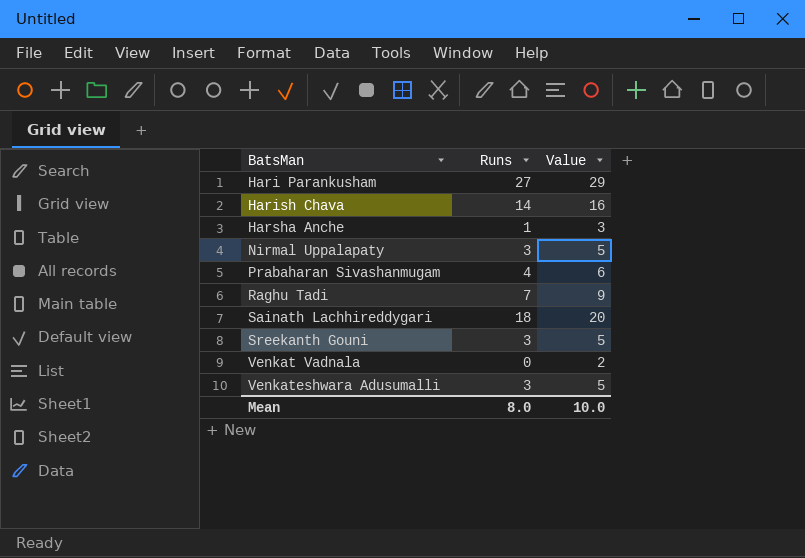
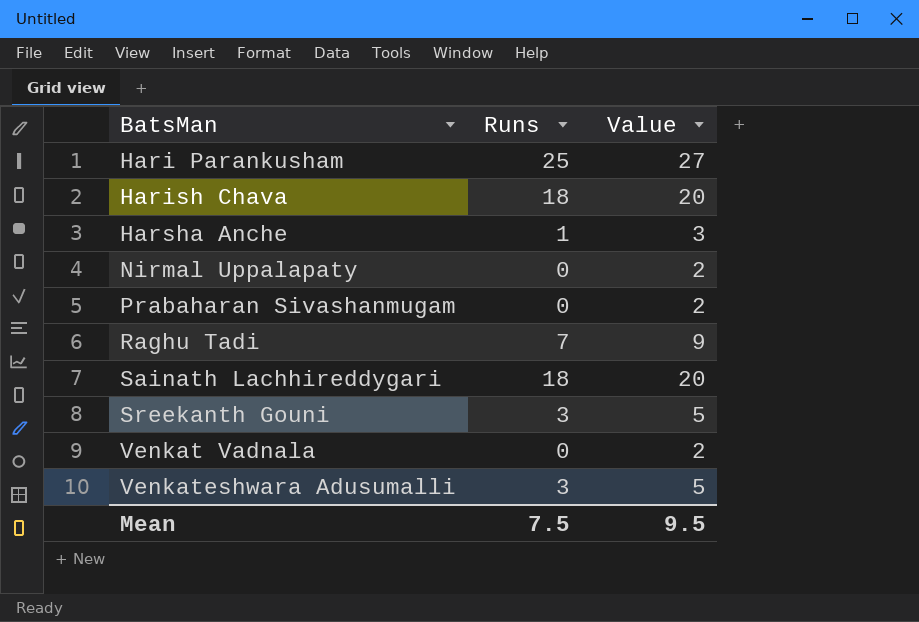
Hari Parankusham | Runs: 27 -> 25
Hari Parankusham | Value: 29 -> 27
Harish Chava | Runs: 14 -> 18
Harish Chava | Value: 16 -> 20
Nirmal Uppalapaty | Runs: 3 -> 0
Nirmal Uppalapaty | Value: 5 -> 2
Prabaharan Sivashanmugam | Runs: 4 -> 0
Prabaharan Sivashanmugam | Value: 6 -> 2
Mean | Runs: 8.0 -> 7.5
Mean | Value: 10.0 -> 9.5

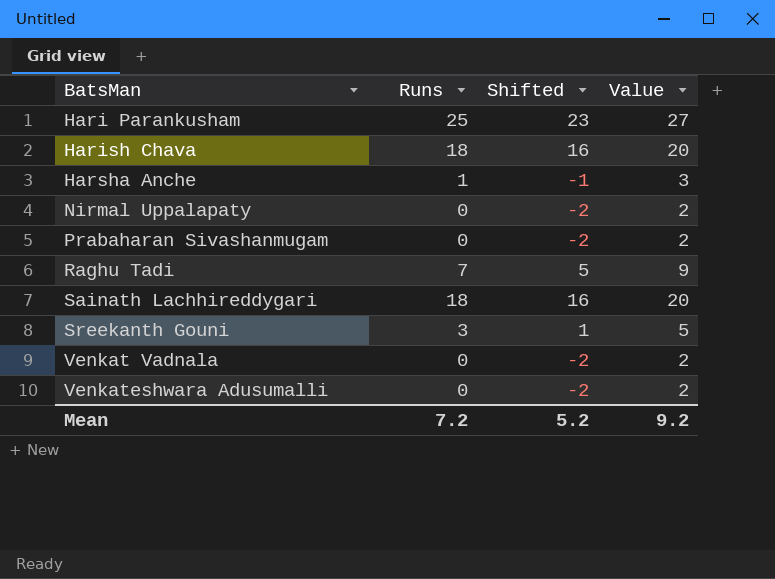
column Shifted | formula: none -> [Runs] - 2
Venkateshwara Adusumalli | Runs: 3 -> 0
Venkateshwara Adusumalli | Value: 5 -> 2
Mean | Runs: 7.5 -> 7.2
Mean | Value: 9.5 -> 9.2

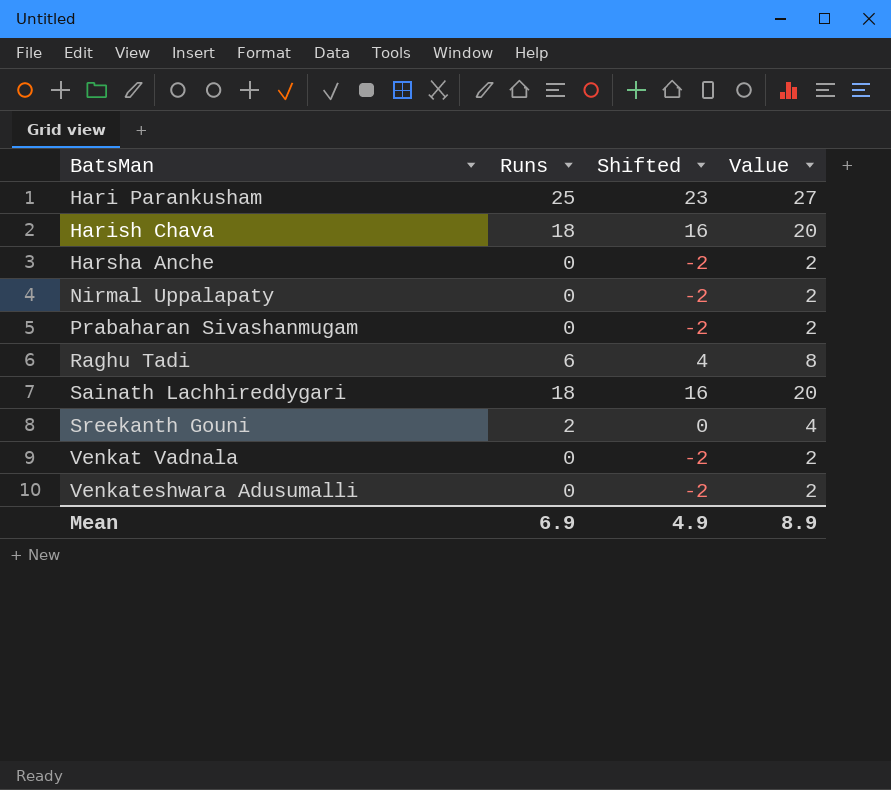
Harsha Anche | Runs: 1 -> 0
Harsha Anche | Shifted: -1 -> -2
Harsha Anche | Value: 3 -> 2
Raghu Tadi | Runs: 7 -> 6
Raghu Tadi | Shifted: 5 -> 4
Raghu Tadi | Value: 9 -> 8
Sreekanth Gouni | Runs: 3 -> 2
Sreekanth Gouni | Shifted: 1 -> 0
Sreekanth Gouni | Value: 5 -> 4
Mean | Runs: 7.2 -> 6.9
Mean | Shifted: 5.2 -> 4.9
Mean | Value: 9.2 -> 8.9

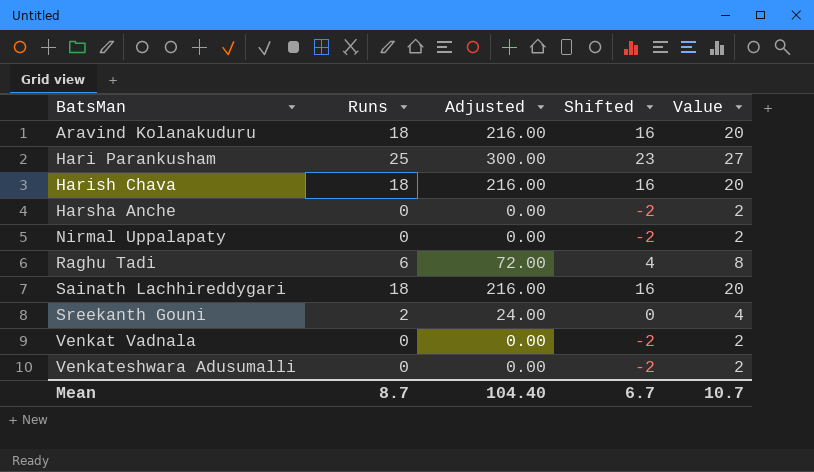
column Adjusted | formula: none -> [Runs] * 12
row Prabaharan Sivashanmugam: 0 | -2 | 2 -> none
row Aravind Kolanakuduru: none -> 18 | 216.00 | 16 | 20
Mean | Runs: 6.9 -> 8.7
Mean | Shifted: 4.9 -> 6.7
Mean | Value: 8.9 -> 10.7

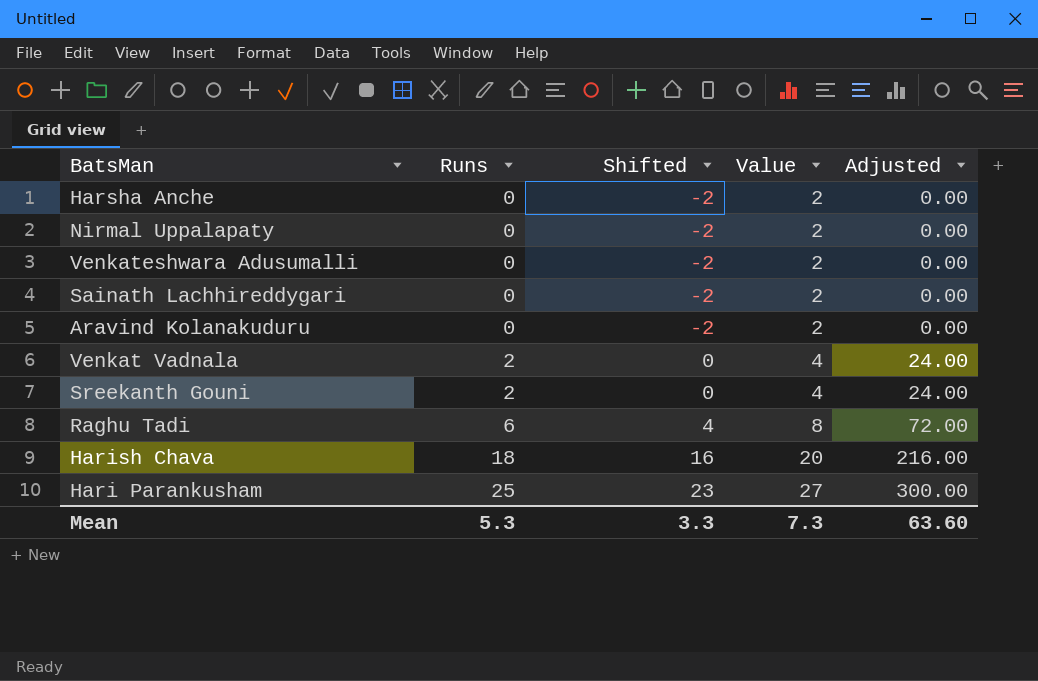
row order: BatsMan ascending -> Runs ascending
column Adjusted | position: 3 -> 5
Sainath Lachhireddygari | Runs: 18 -> 0
Sainath Lachhireddygari | Shifted: 16 -> -2
Sainath Lachhireddygari | Value: 20 -> 2
Sainath Lachhireddygari | Adjusted: 216.00 -> 0.00
Aravind Kolanakuduru | Runs: 18 -> 0
Aravind Kolanakuduru | Shifted: 16 -> -2
Aravind Kolanakuduru | Value: 20 -> 2
Aravind Kolanakuduru | Adjusted: 216.00 -> 0.00
Venkat Vadnala | Runs: 0 -> 2
Venkat Vadnala | Shifted: -2 -> 0
Venkat Vadnala | Value: 2 -> 4
Venkat Vadnala | Adjusted: 0.00 -> 24.00
Mean | Runs: 8.7 -> 5.3
Mean | Shifted: 6.7 -> 3.3
Mean | Value: 10.7 -> 7.3
Mean | Adjusted: 104.40 -> 63.60

